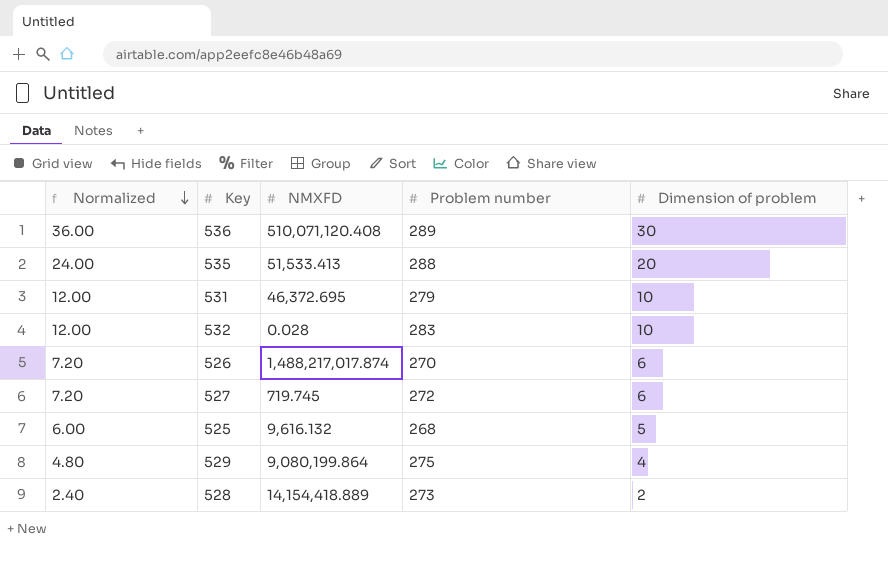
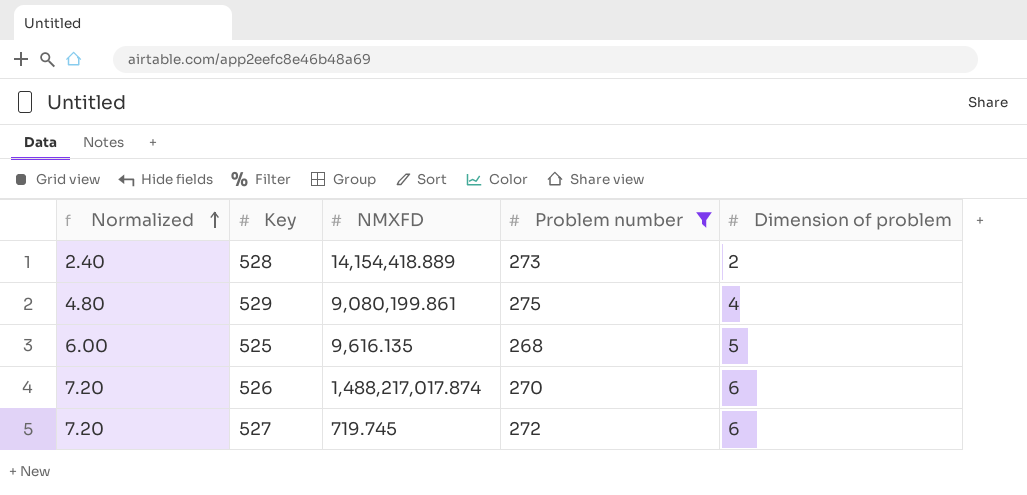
filter: none -> Problem number <= 275
row order: Normalized descending -> Normalized ascending
529 | NMXFD: 9,080,199.864 -> 9,080,199.861
525 | NMXFD: 9,616.132 -> 9,616.135

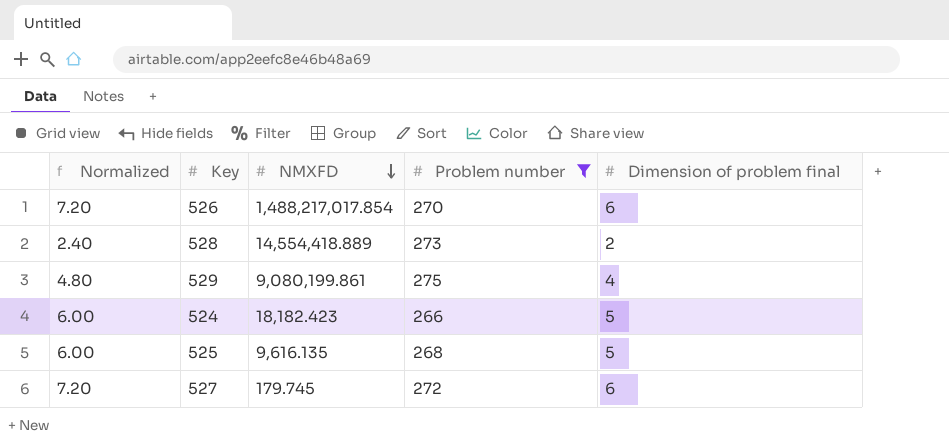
row order: Normalized ascending -> NMXFD descending
column name: Dimension of problem -> Dimension of problem final
526 | NMXFD: 1,488,217,017.874 -> 1,488,217,017.854
528 | NMXFD: 14,154,418.889 -> 14,554,418.889
row 524: none -> 6.00 | 18,182.423 | 266 | 5
527 | NMXFD: 719.745 -> 179.745

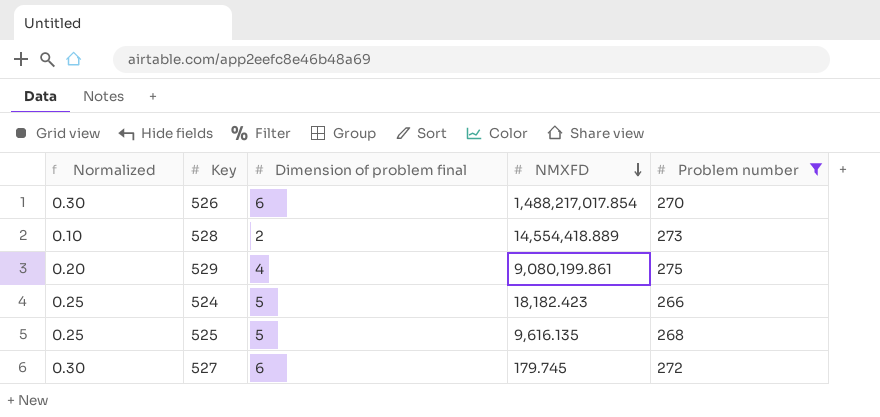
column Normalized | formula: [Dimension of problem final] * 1.2 -> [Dimension of problem final] * 0.05
column Dimension of problem final | position: 5 -> 3

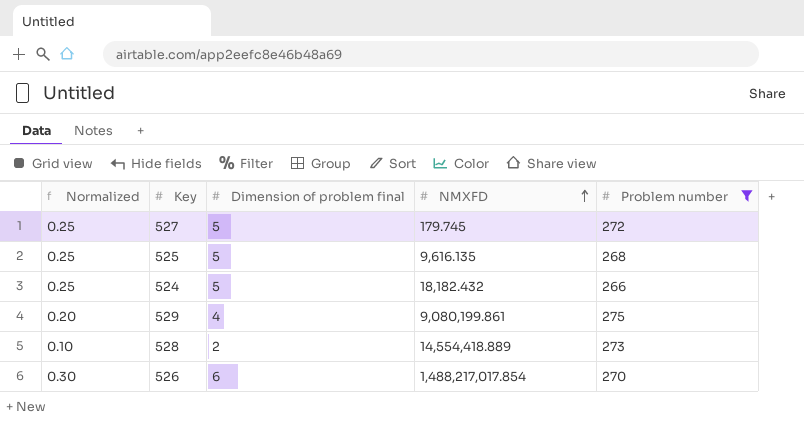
row order: NMXFD descending -> NMXFD ascending
527 | Normalized: 0.30 -> 0.25
527 | Dimension of problem final: 6 -> 5
524 | NMXFD: 18,182.423 -> 18,182.432

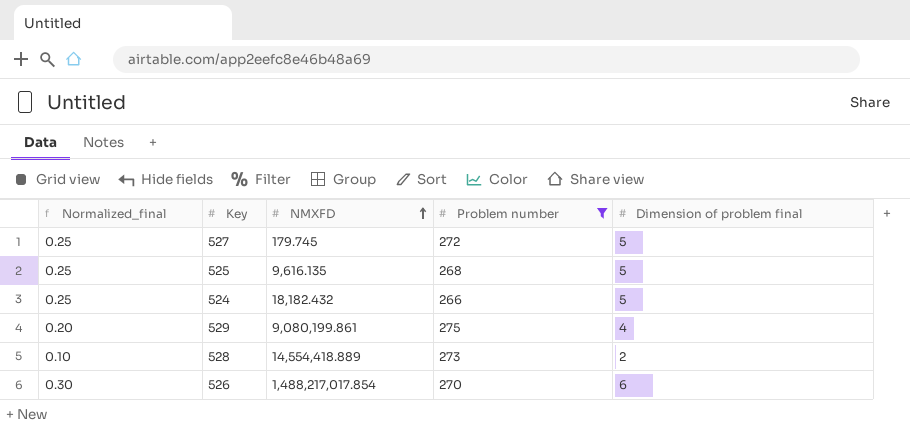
column name: Normalized -> Normalized_final
column Dimension of problem final | position: 3 -> 5

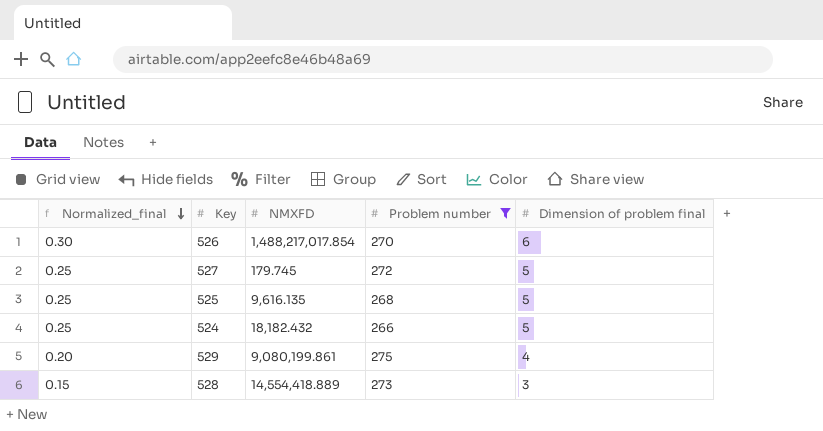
row order: NMXFD ascending -> Normalized_final descending
528 | Normalized_final: 0.10 -> 0.15
528 | Dimension of problem final: 2 -> 3

